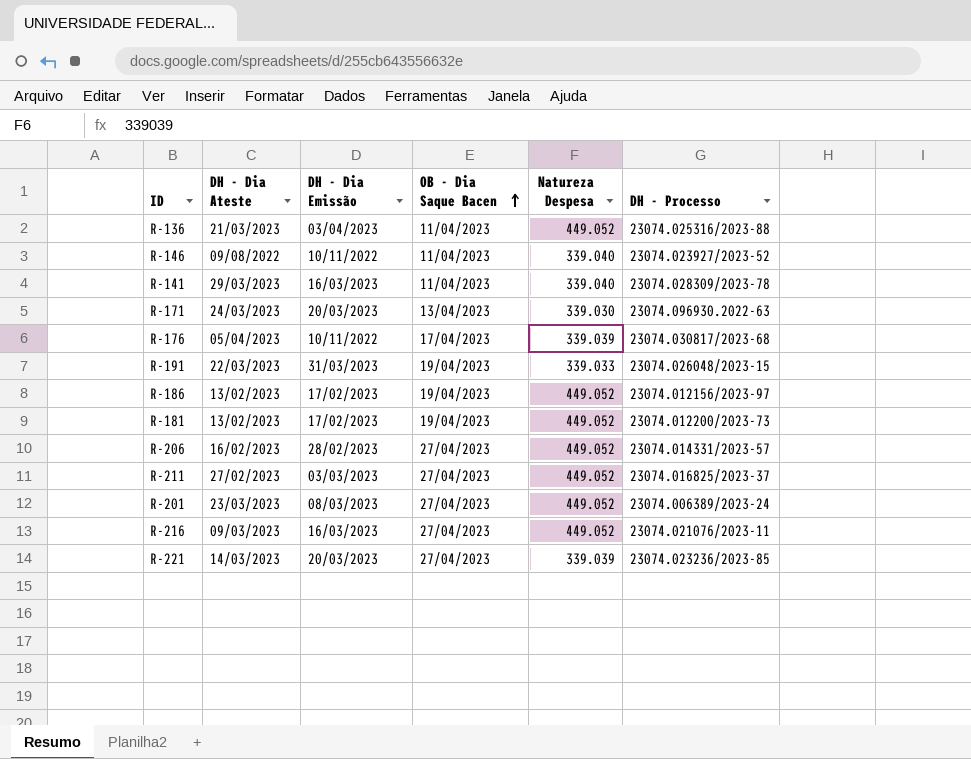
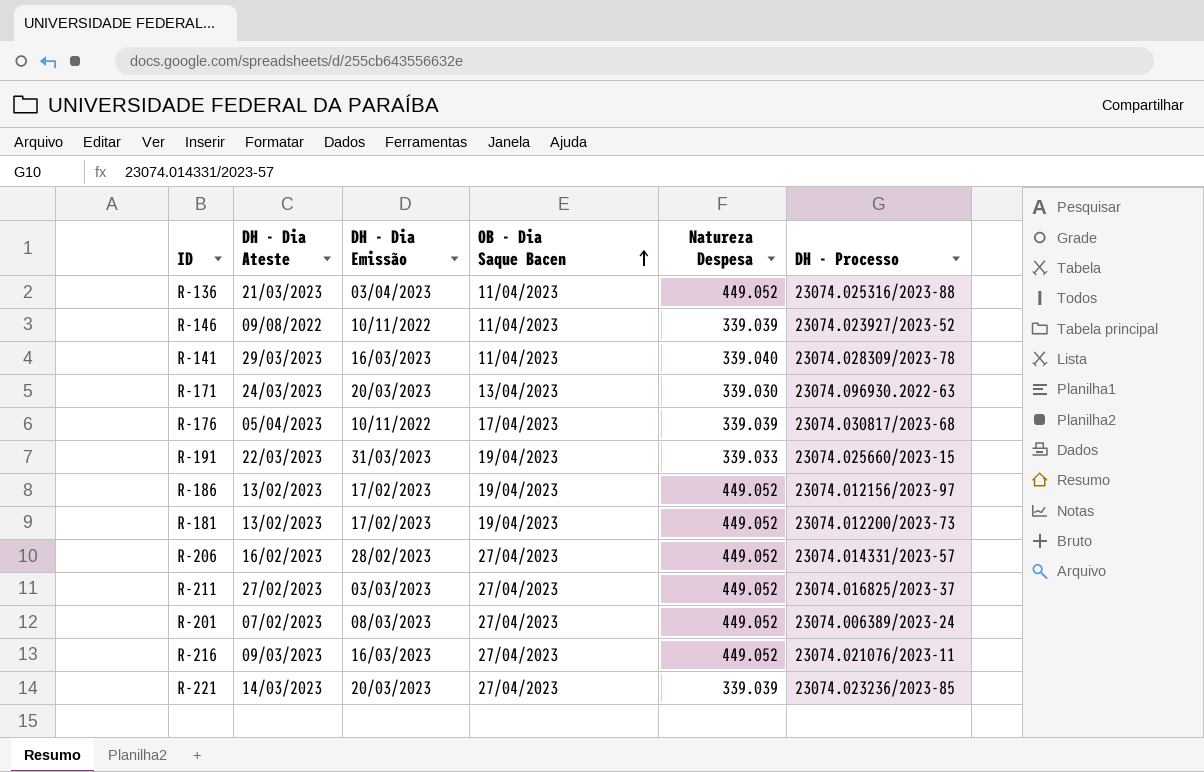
R-146 | Natureza Despesa: 339.040 -> 339.039
R-191 | DH - Processo: 23074.026048/2023-15 -> 23074.025660/2023-15
R-201 | DH - Dia Ateste: 23/03/2023 -> 07/02/2023

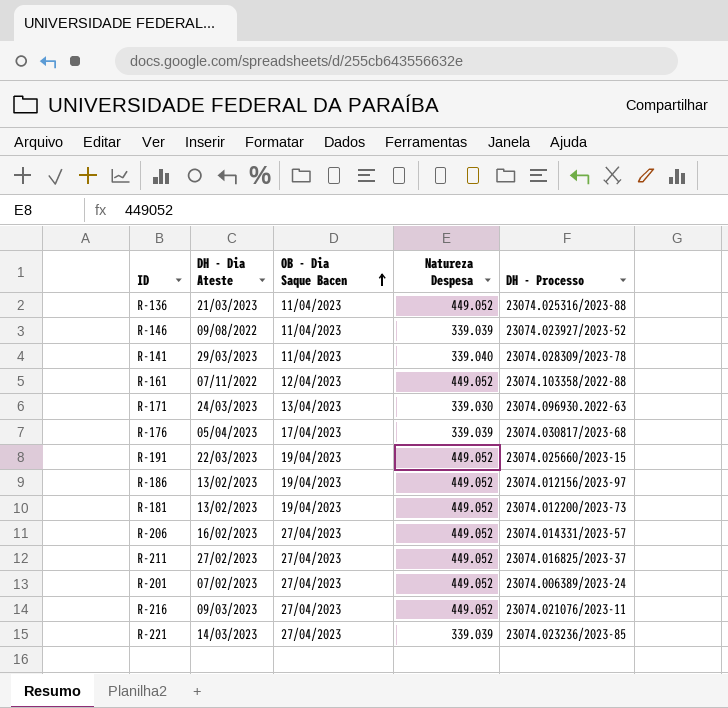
column DH - Dia Emissão | position: 3 -> none
row R-161: none -> 07/11/2022 | 12/04/2023 | 449.052 | 23074.103358/2022-88
R-191 | Natureza Despesa: 339.033 -> 449.052

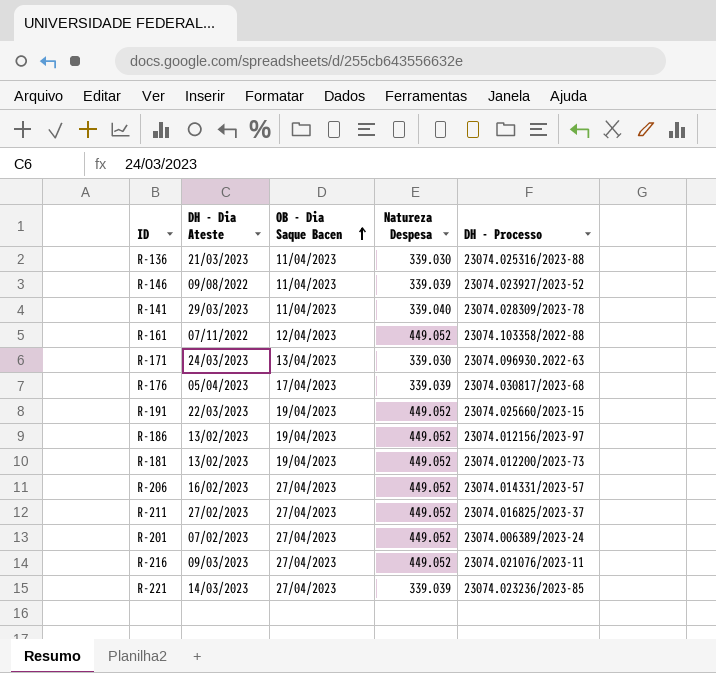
R-136 | Natureza Despesa: 449.052 -> 339.030

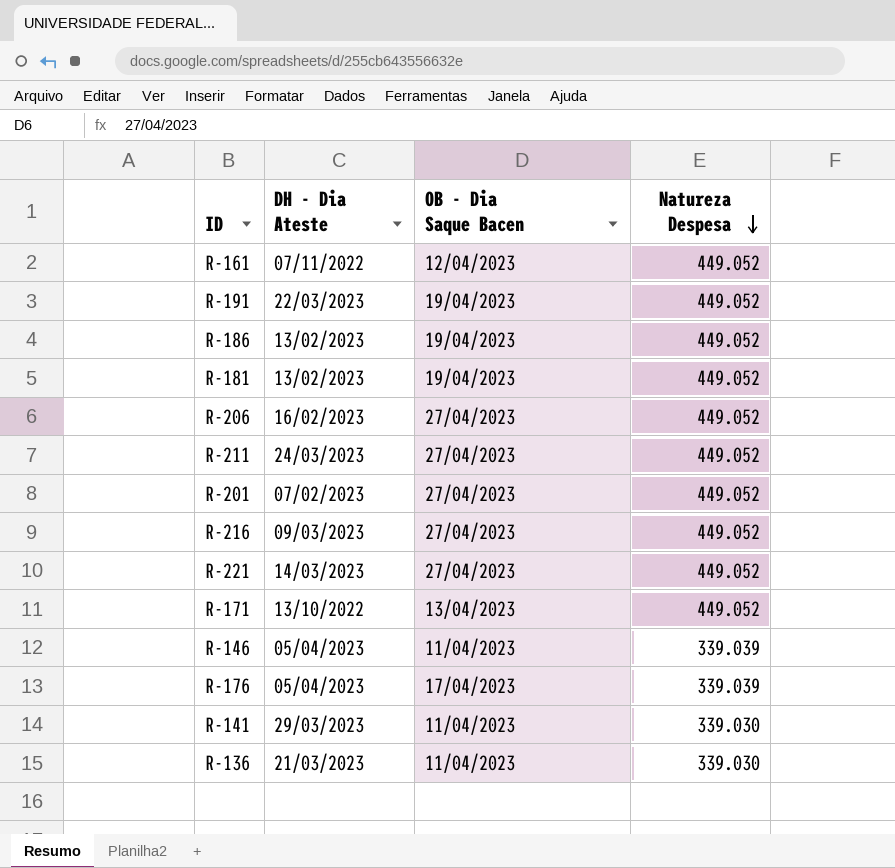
row order: OB - Dia Saque Bacen ascending -> Natureza Despesa descending
column DH - Processo | position: 5 -> none
R-211 | DH - Dia Ateste: 27/02/2023 -> 24/03/2023
R-221 | Natureza Despesa: 339.039 -> 449.052
R-171 | DH - Dia Ateste: 24/03/2023 -> 13/10/2022
R-171 | Natureza Despesa: 339.030 -> 449.052
R-146 | DH - Dia Ateste: 09/08/2022 -> 05/04/2023
R-141 | Natureza Despesa: 339.040 -> 339.030

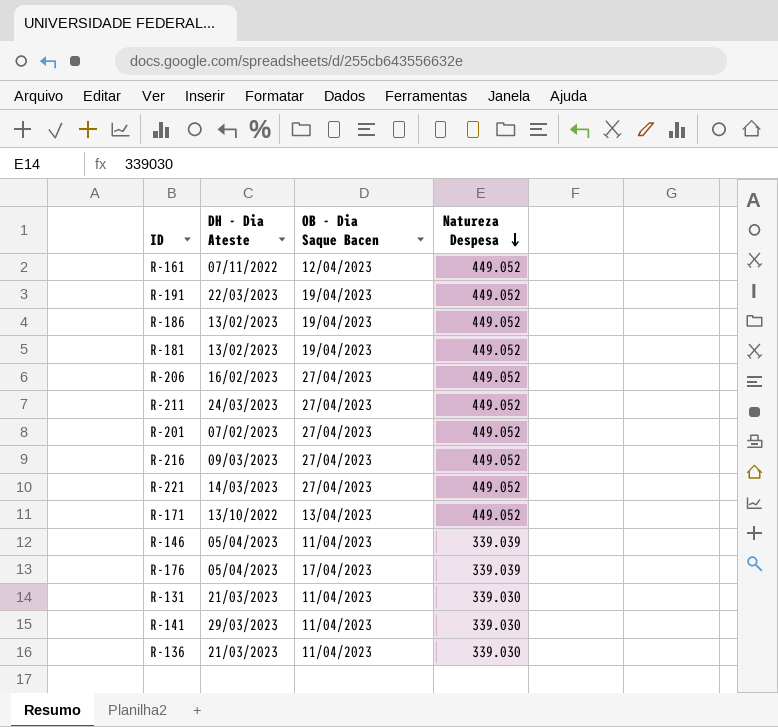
row R-131: none -> 21/03/2023 | 11/04/2023 | 339.030

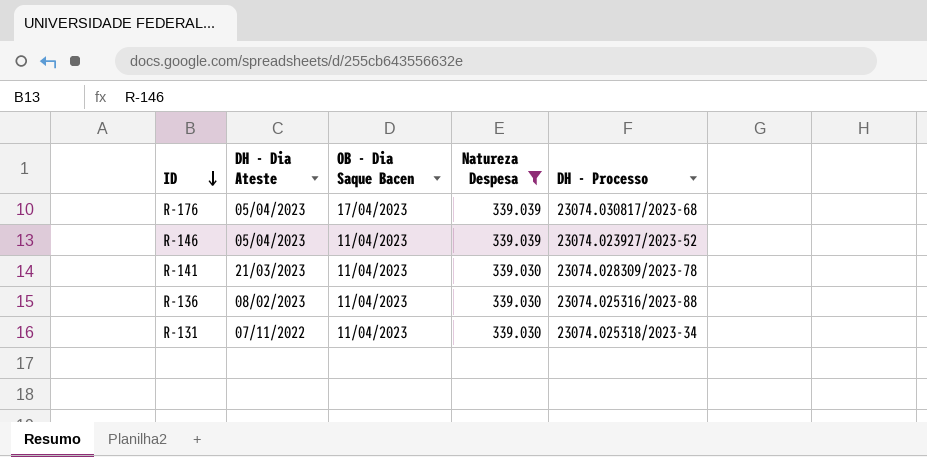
filter: none -> Natureza Despesa != 449.052
row order: Natureza Despesa descending -> ID descending
column DH - Processo | position: none -> 5
R-141 | DH - Dia Ateste: 29/03/2023 -> 21/03/2023
R-136 | DH - Dia Ateste: 21/03/2023 -> 08/02/2023
R-131 | DH - Dia Ateste: 21/03/2023 -> 07/11/2022

